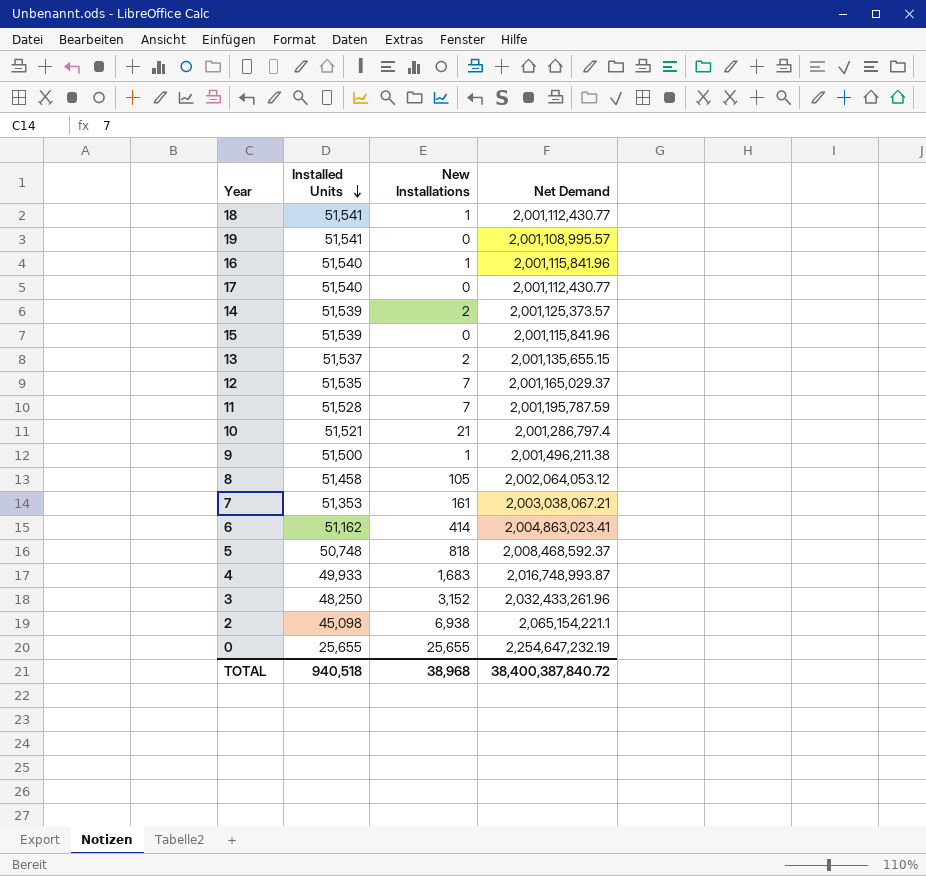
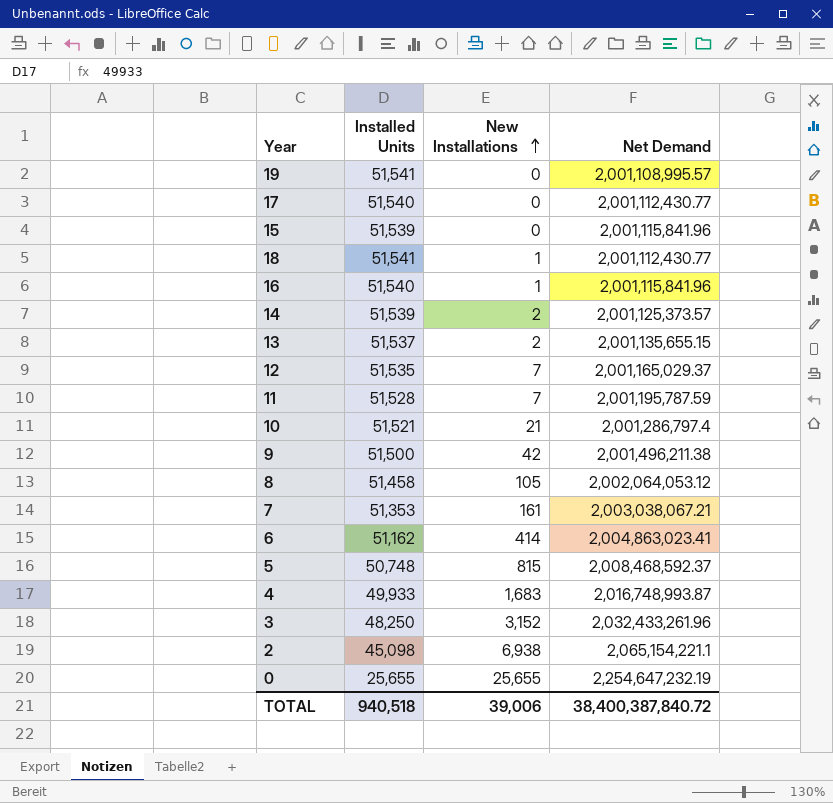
row order: Installed Units descending -> New Installations ascending
9 | New Installations: 1 -> 42
5 | New Installations: 818 -> 815
TOTAL | New Installations: 38,968 -> 39,006

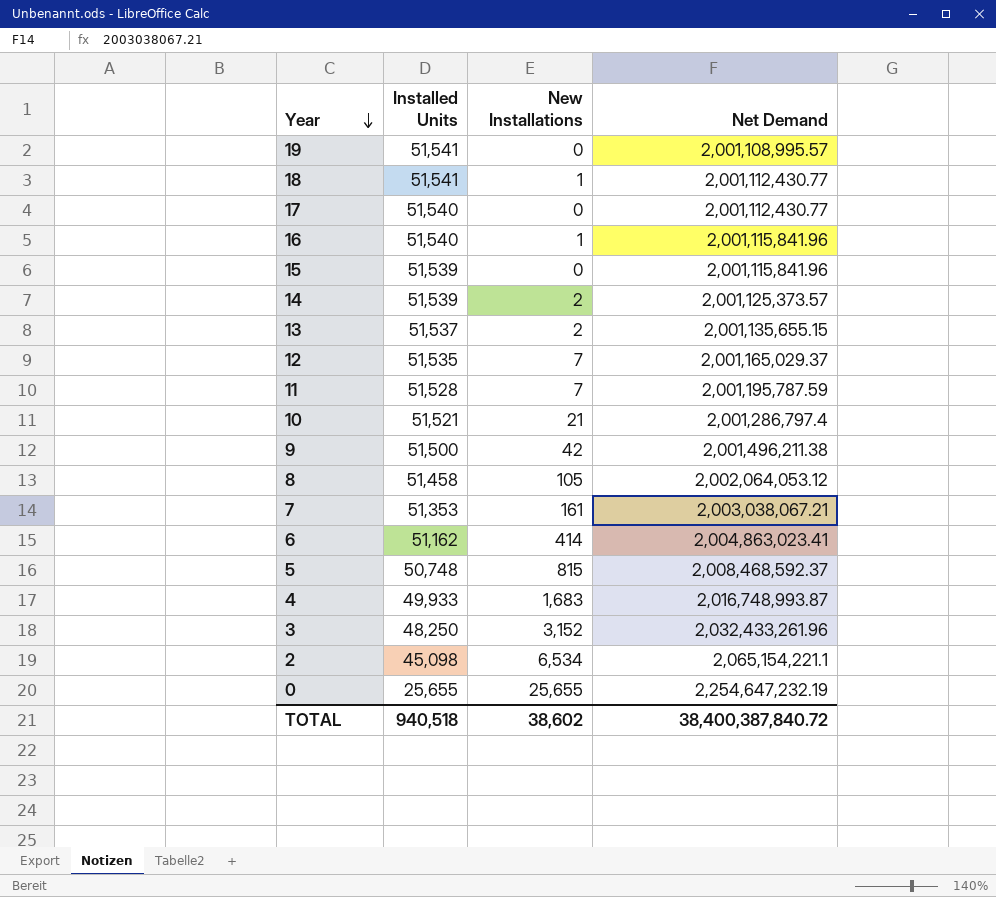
row order: New Installations ascending -> Year descending
2 | New Installations: 6,938 -> 6,534
TOTAL | New Installations: 39,006 -> 38,602

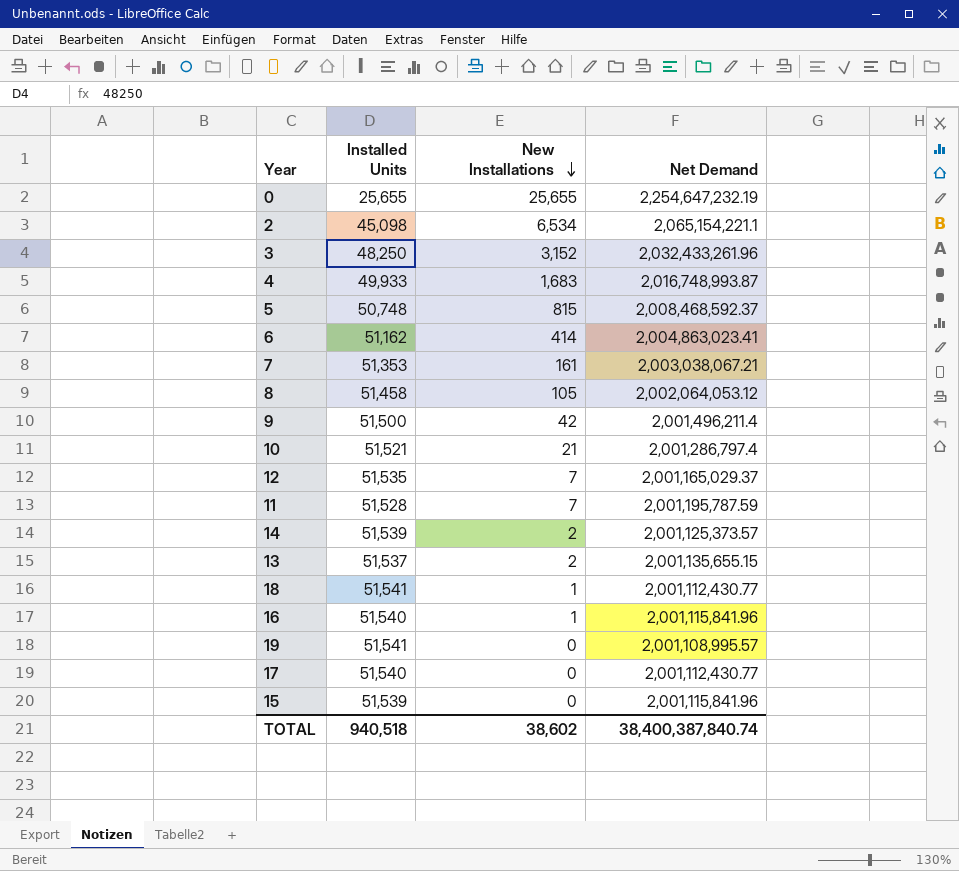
row order: Year descending -> New Installations descending
9 | Net Demand: 2,001,496,211.38 -> 2,001,496,211.4
TOTAL | Net Demand: 38,400,387,840.72 -> 38,400,387,840.74

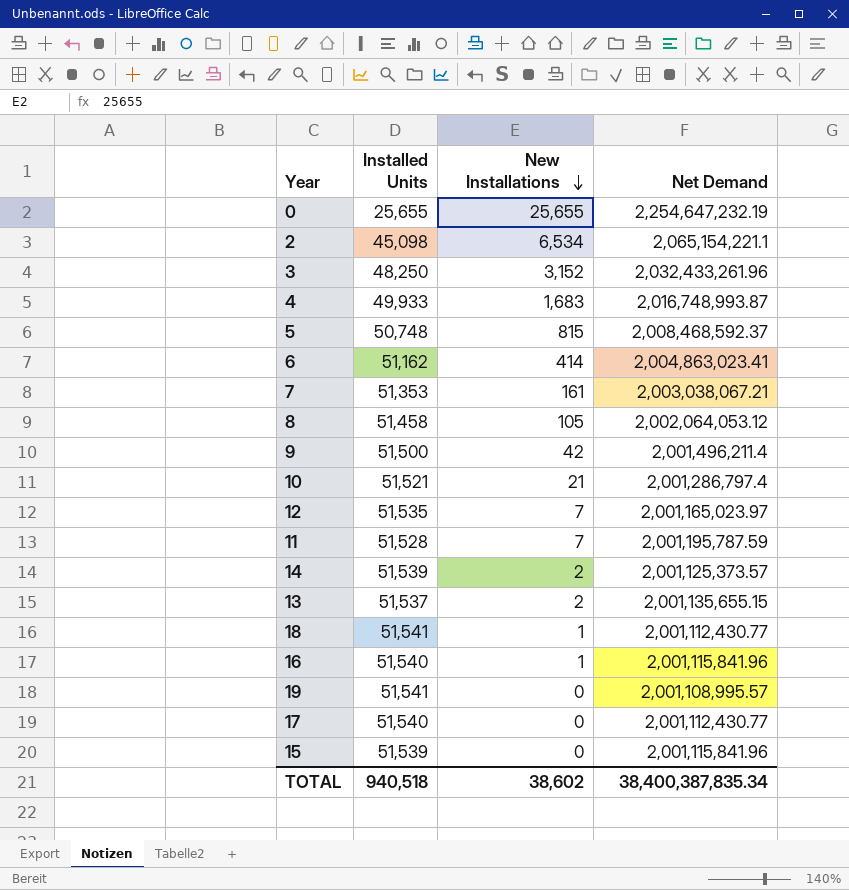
12 | Net Demand: 2,001,165,029.37 -> 2,001,165,023.97
TOTAL | Net Demand: 38,400,387,840.74 -> 38,400,387,835.34

